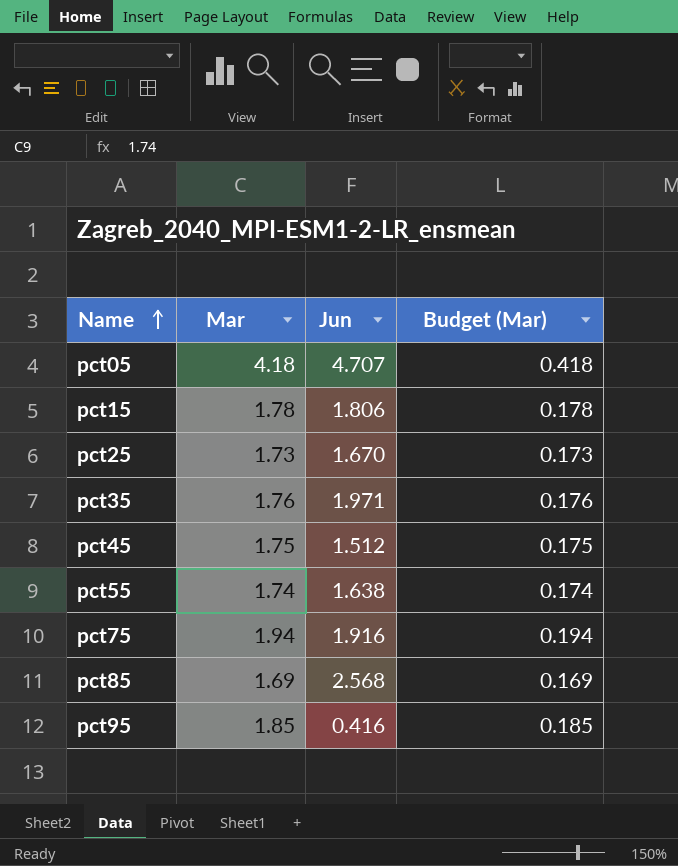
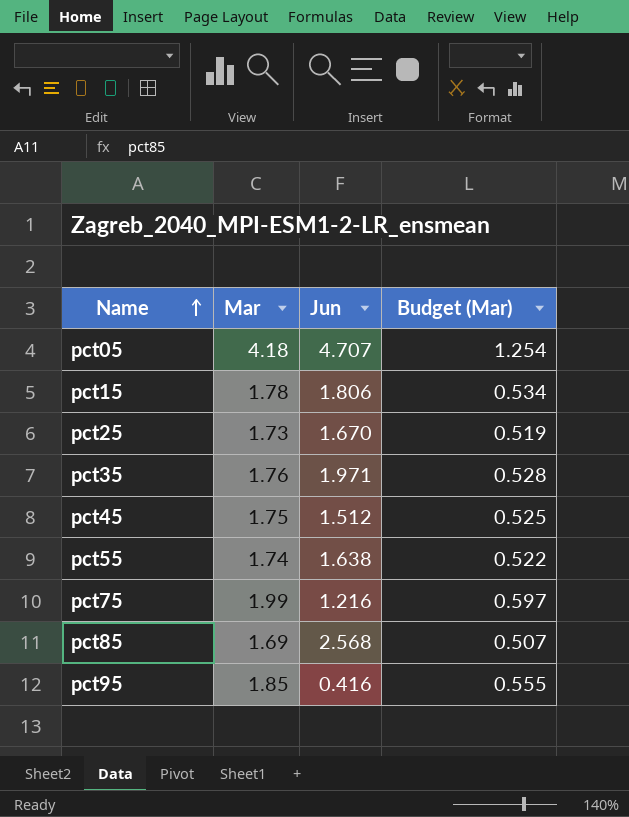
column Budget (Mar) | formula: [Mar] * 0.1 -> [Mar] * 0.3
pct75 | Mar: 1.94 -> 1.99
pct75 | Jun: 1.916 -> 1.216

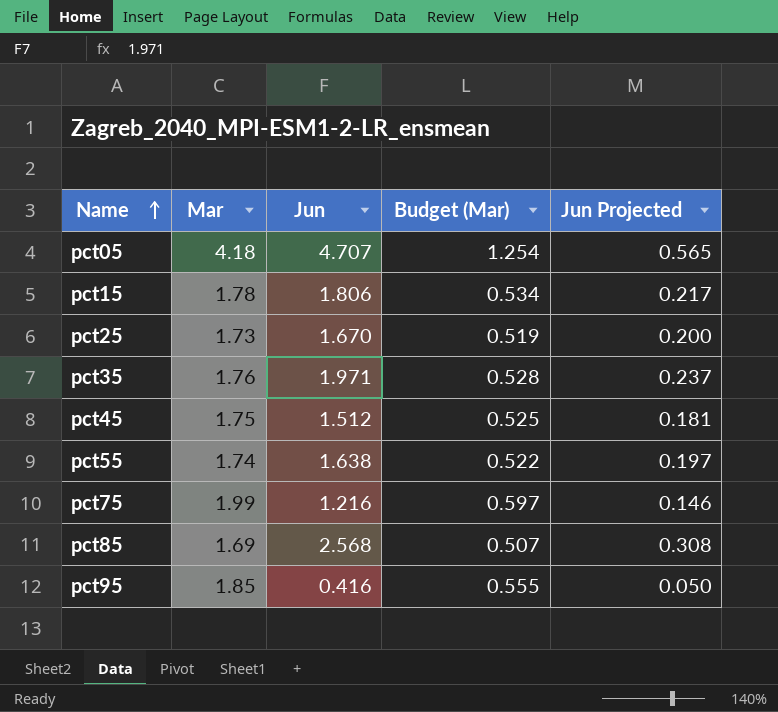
column Jun Projected | formula: none -> [Jun] * 0.12

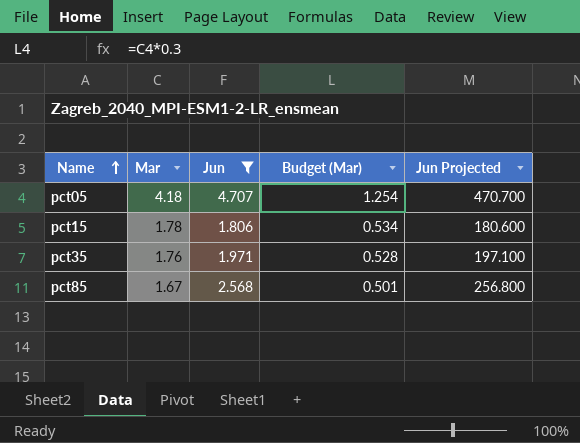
filter: none -> Jun >= 1.806
column Jun Projected | formula: [Jun] * 0.12 -> [Jun] * 100
pct85 | Mar: 1.69 -> 1.67
pct85 | Budget (Mar): 0.507 -> 0.501

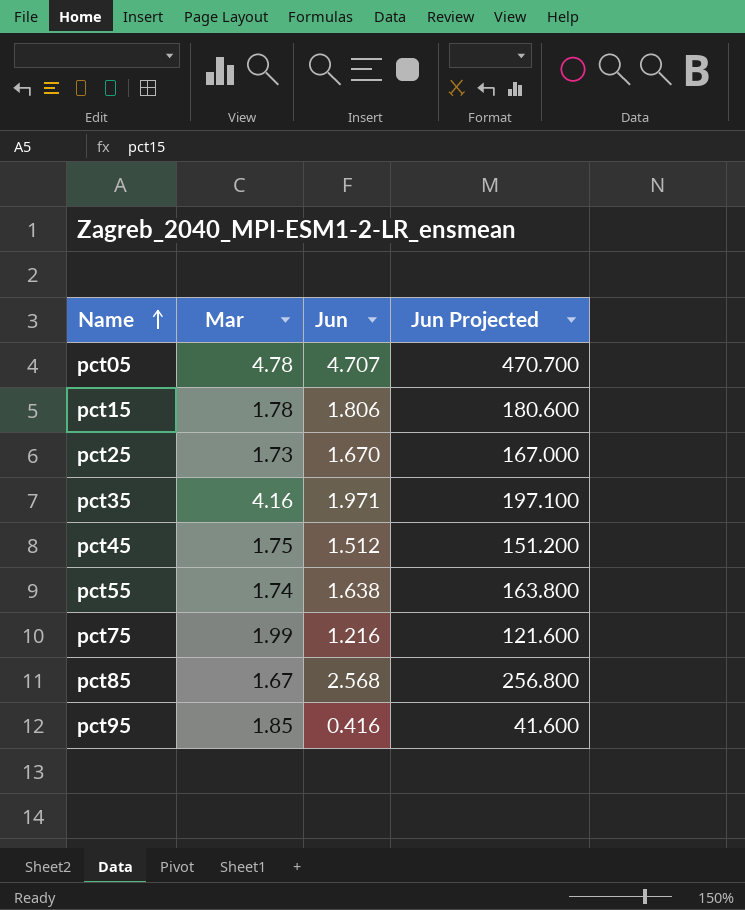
filter: Jun >= 1.806 -> none
column Budget (Mar) | formula: [Mar] * 0.3 -> none
pct05 | Mar: 4.18 -> 4.78
pct35 | Mar: 1.76 -> 4.16

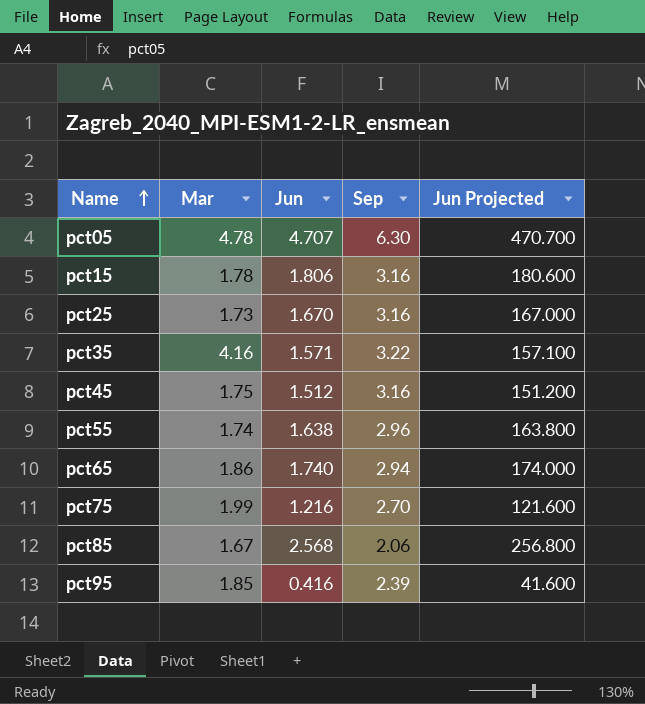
column Sep | position: none -> 4
pct35 | Jun: 1.971 -> 1.571
pct35 | Jun Projected: 197.100 -> 157.100
row pct65: none -> 1.86 | 1.740 | 2.94 | 174.000

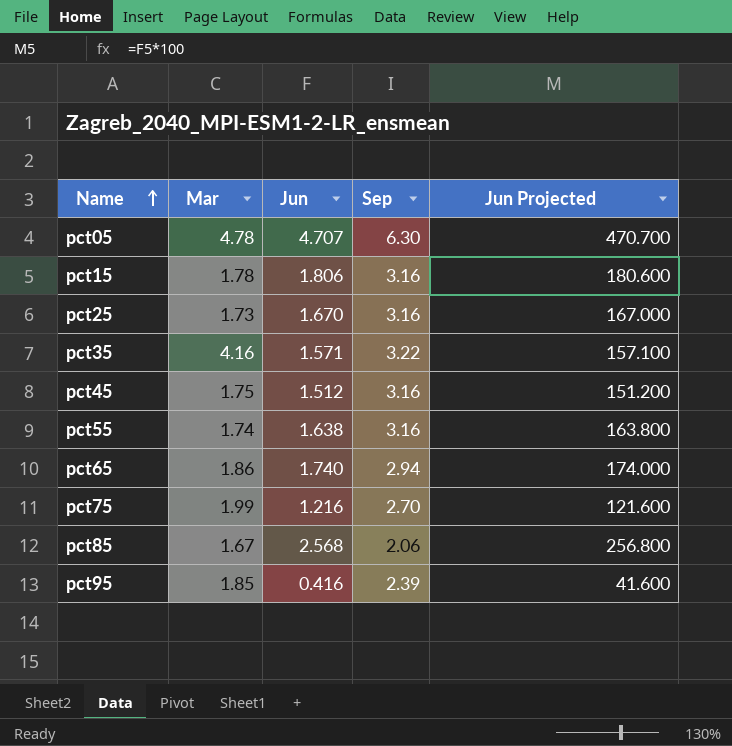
pct55 | Sep: 2.96 -> 3.16

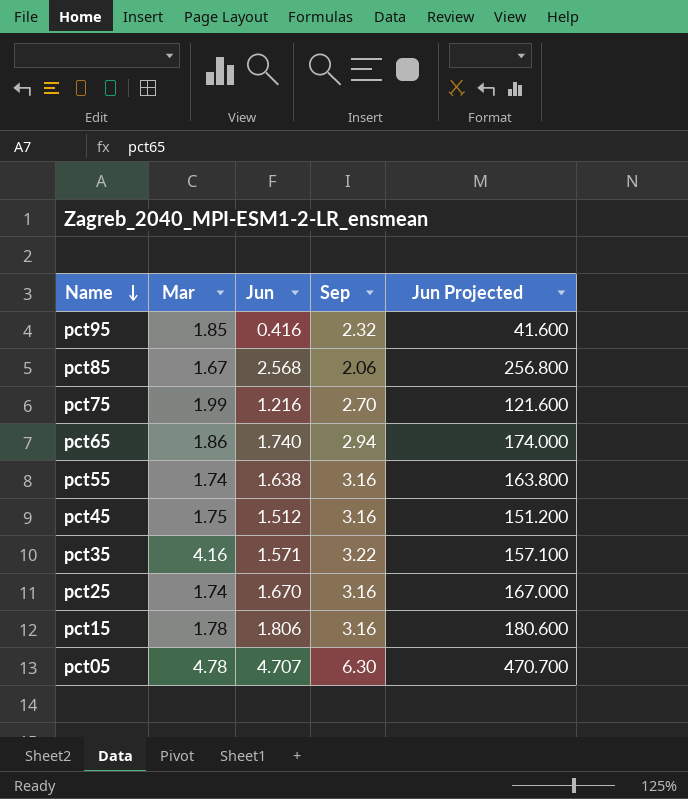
row order: Name ascending -> Name descending
pct95 | Sep: 2.39 -> 2.32
pct25 | Mar: 1.73 -> 1.74

